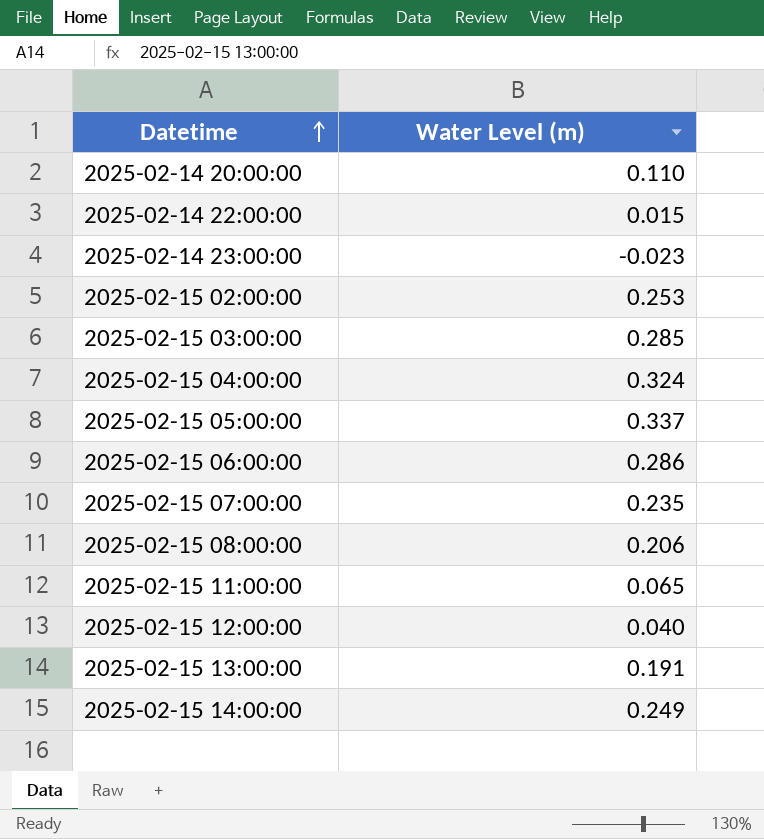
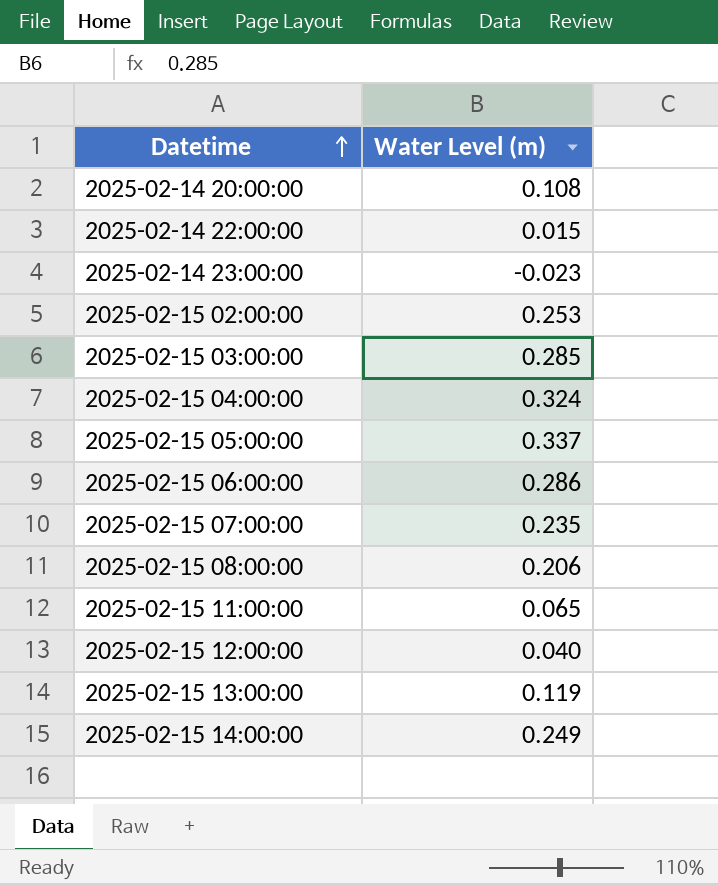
2025-02-14 20:00:00 | Water Level (m): 0.110 -> 0.108
2025-02-15 13:00:00 | Water Level (m): 0.191 -> 0.119

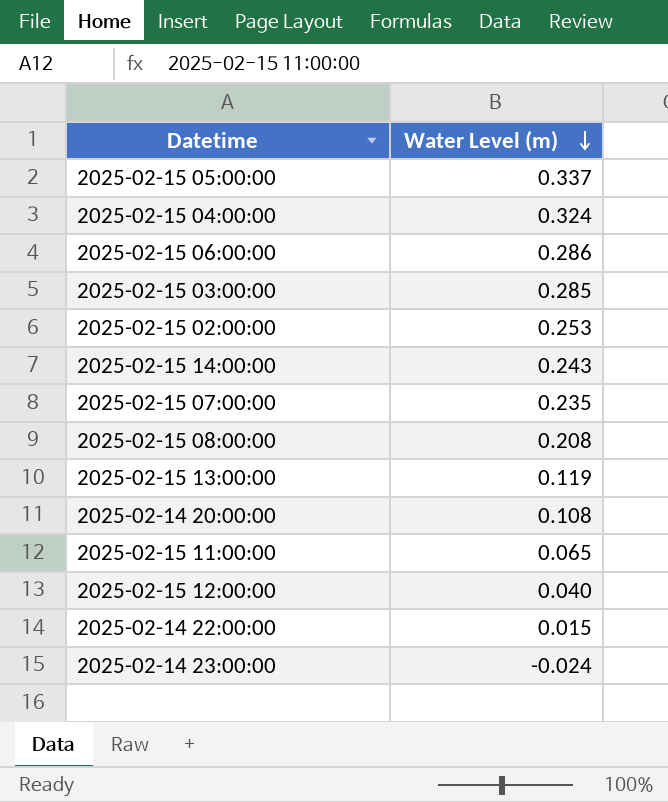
row order: Datetime ascending -> Water Level (m) descending
2025-02-15 14:00:00 | Water Level (m): 0.249 -> 0.243
2025-02-15 08:00:00 | Water Level (m): 0.206 -> 0.208
2025-02-14 23:00:00 | Water Level (m): -0.023 -> -0.024

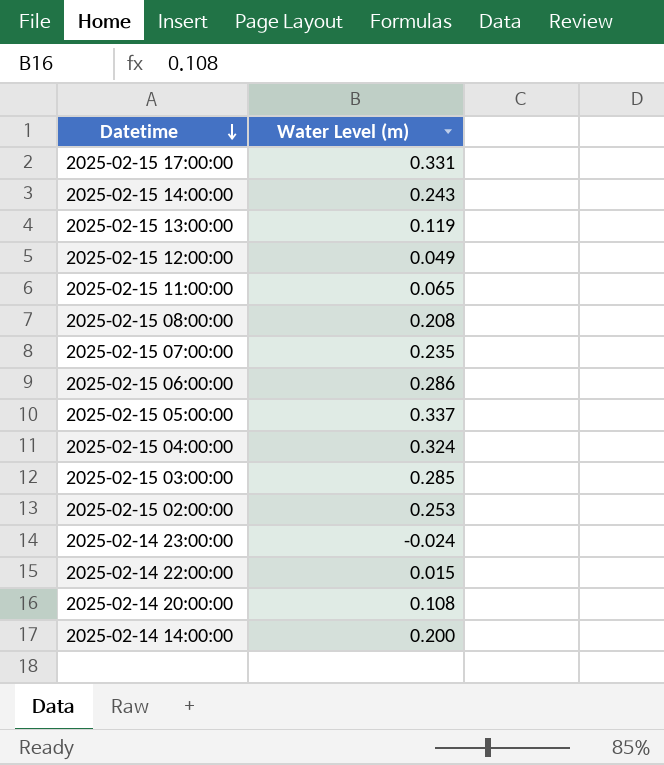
row order: Water Level (m) descending -> Datetime descending
row 2025-02-15 17:00:00: none -> 0.331
2025-02-15 12:00:00 | Water Level (m): 0.040 -> 0.049
row 2025-02-14 14:00:00: none -> 0.200

